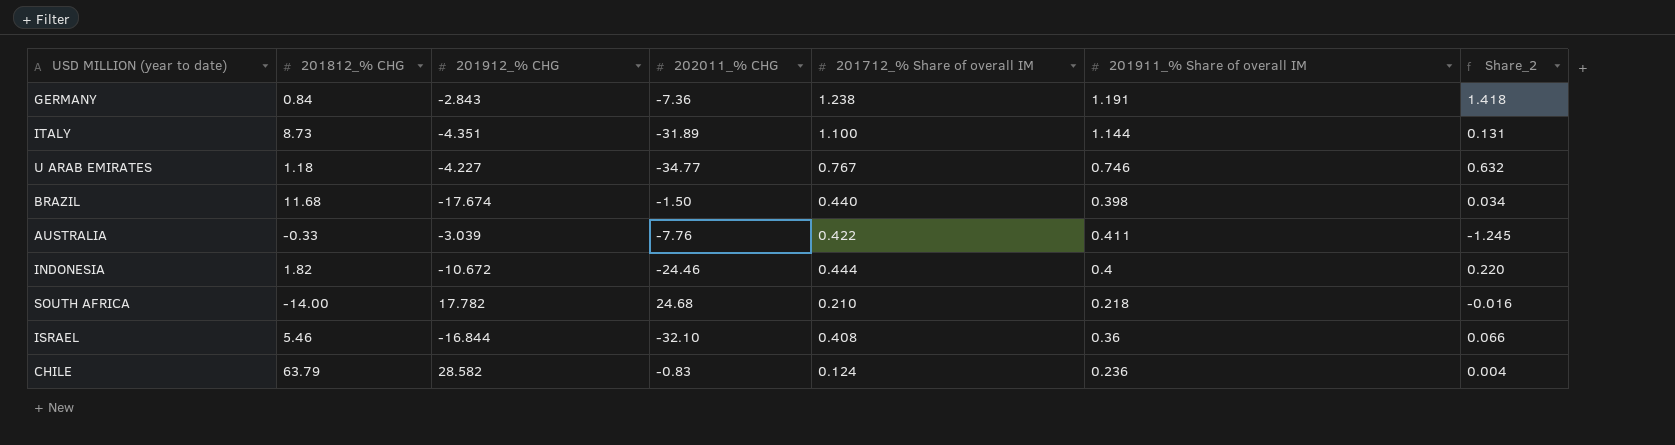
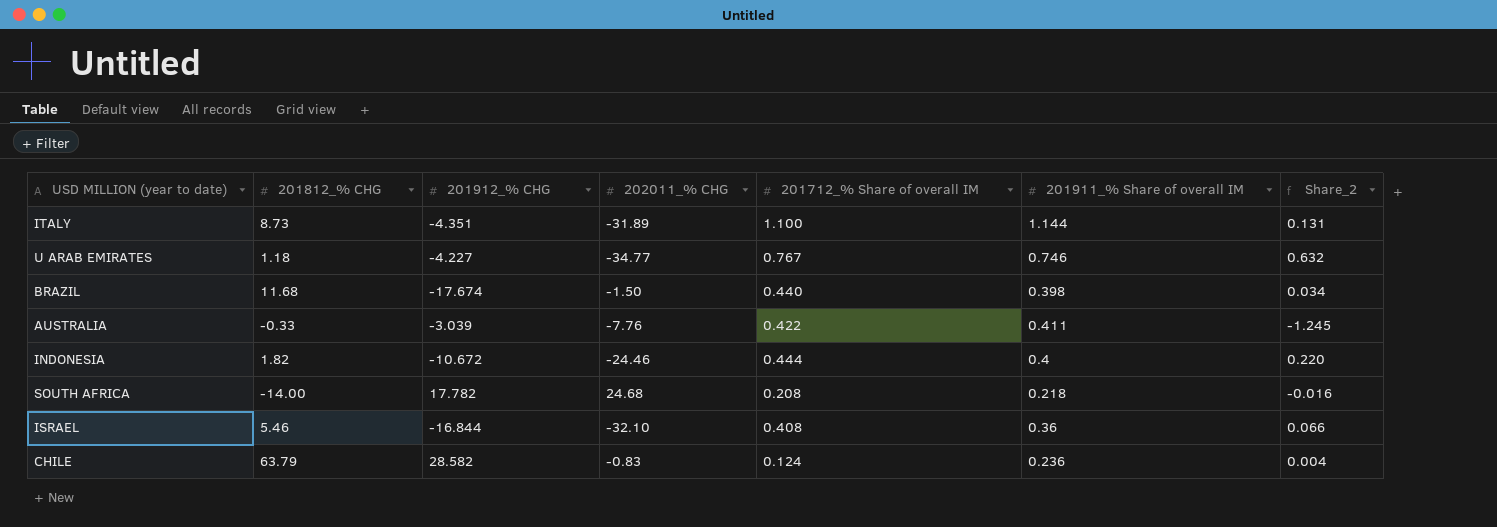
row GERMANY: 0.84 | -2.843 | -7.36 | 1.238 | 1.191 | 1.418 -> none
SOUTH AFRICA | 201712_% Share of overall IM: 0.210 -> 0.208

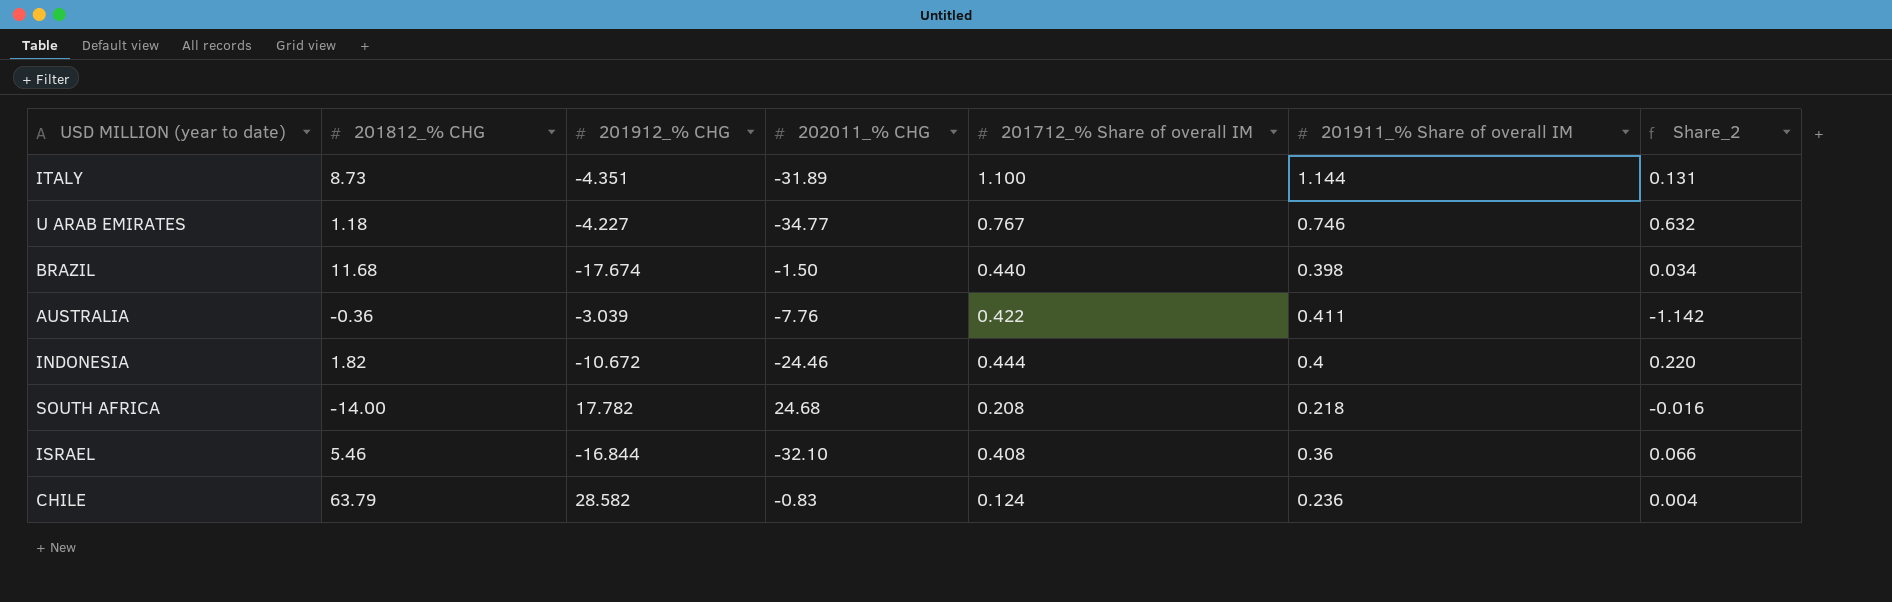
AUSTRALIA | 201812_% CHG: -0.33 -> -0.36
AUSTRALIA | Share_2: -1.245 -> -1.142

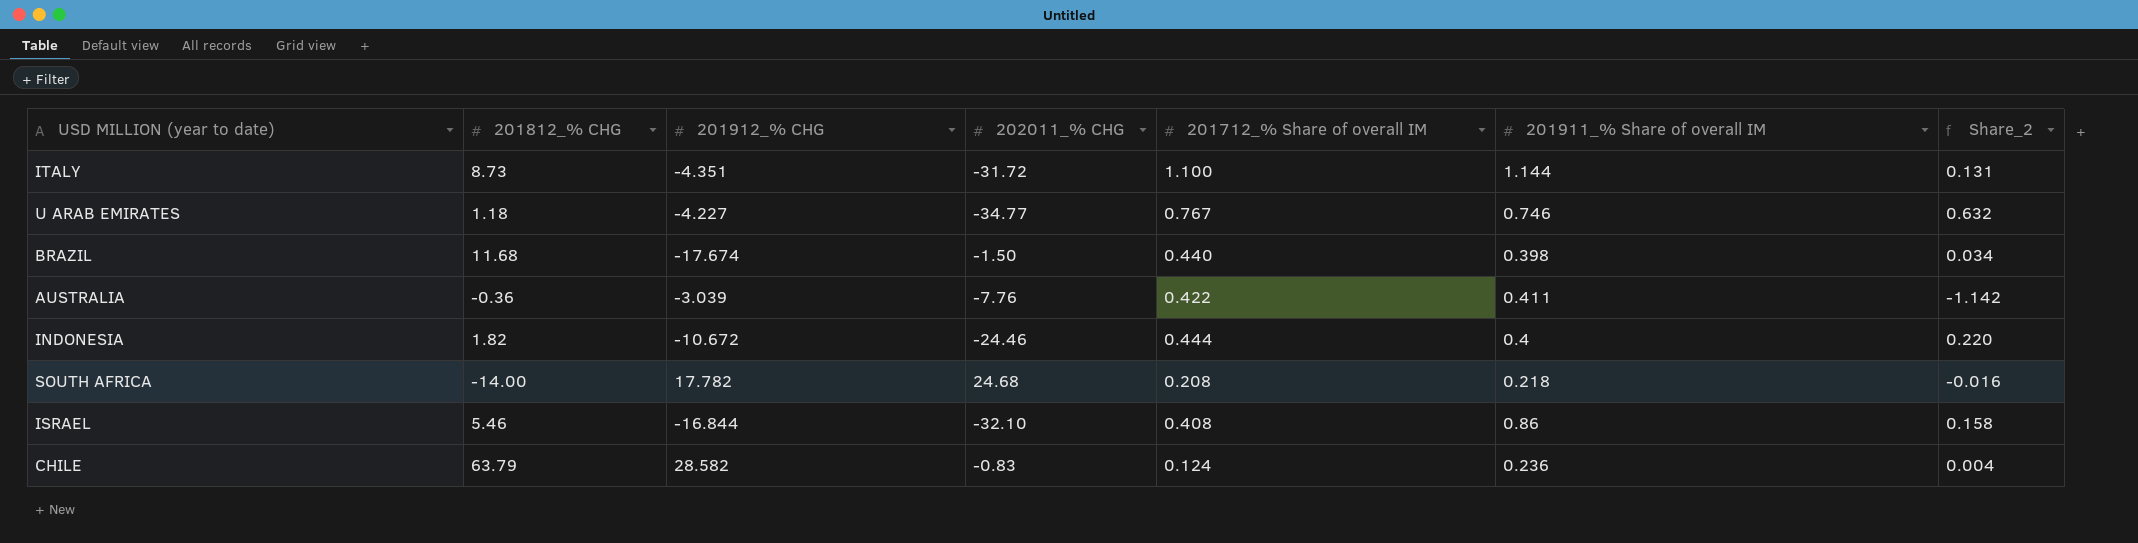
ITALY | 202011_% CHG: -31.89 -> -31.72
ISRAEL | 201911_% Share of overall IM: 0.36 -> 0.86
ISRAEL | Share_2: 0.066 -> 0.158

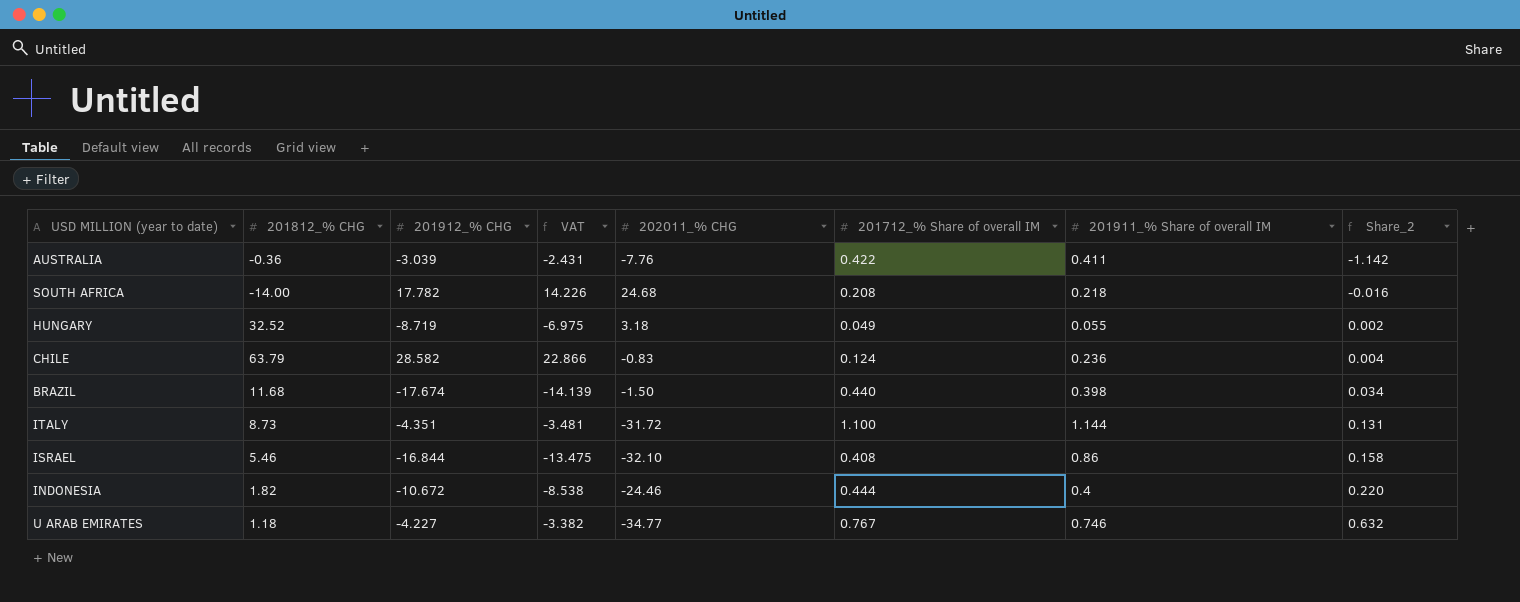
row order: none -> Share_2 ascending
column VAT | formula: none -> [201912_% CHG] * 0.8
row HUNGARY: none -> 32.52 | -8.719 | -6.975 | 3.18 | 0.049 | 0.055 | 0.002

